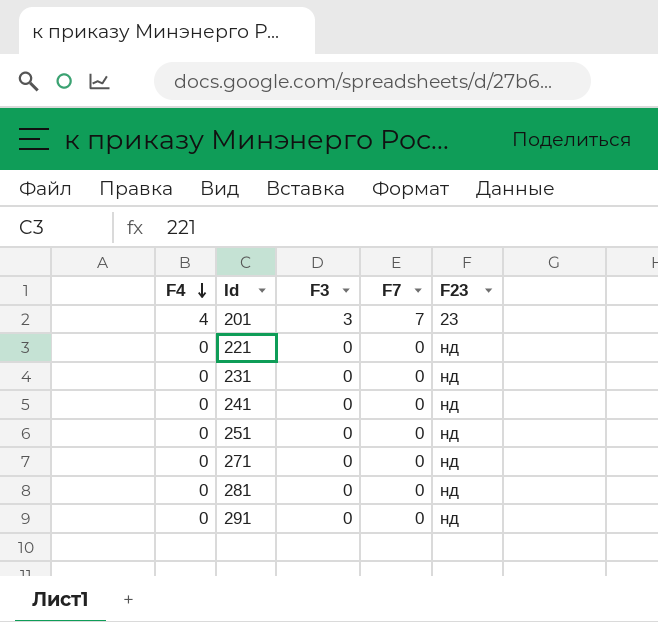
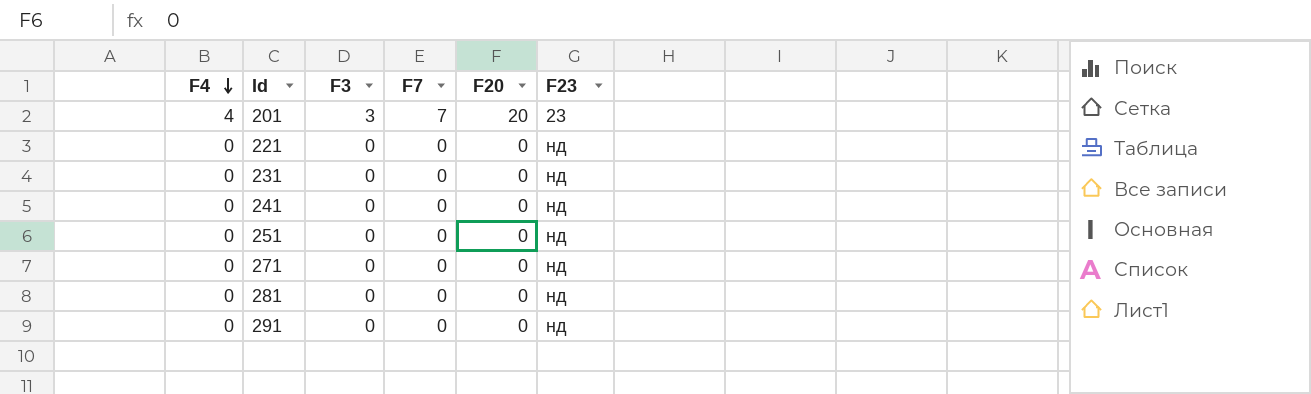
column F20 | position: none -> 5

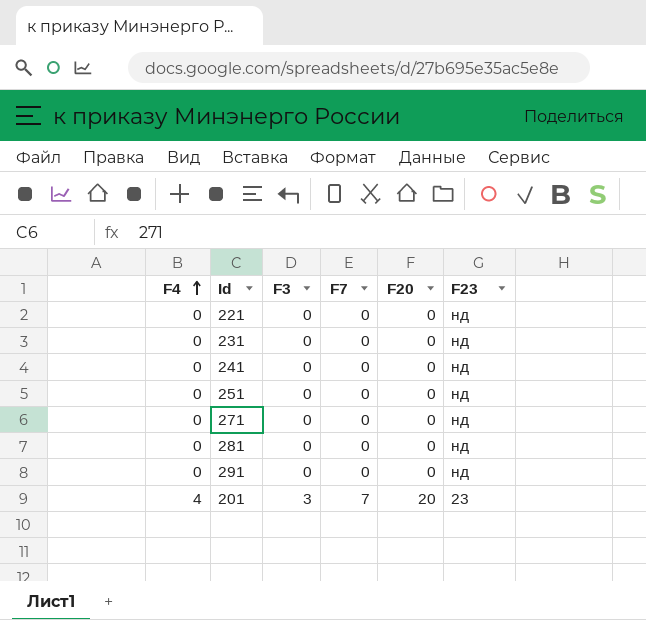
row order: F4 descending -> F4 ascending

